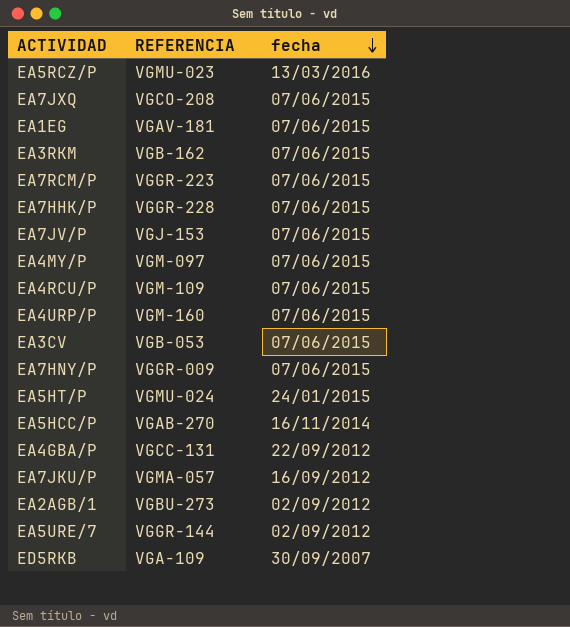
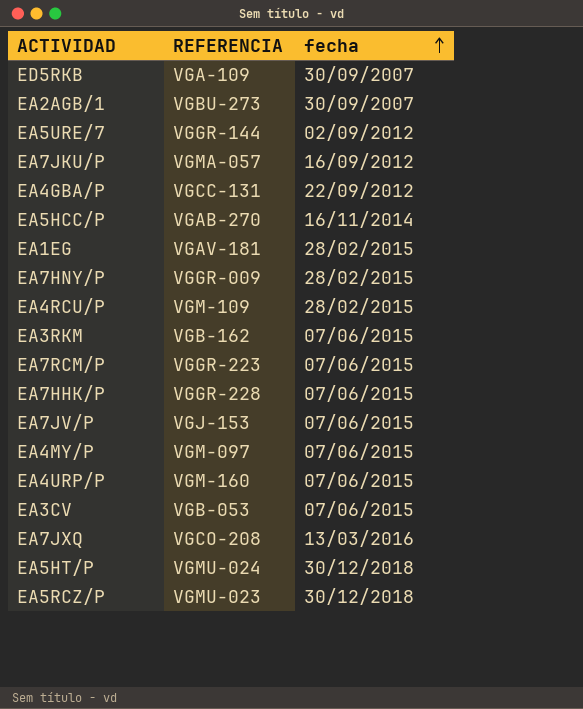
row order: fecha descending -> fecha ascending
EA2AGB/1 | fecha: 02/09/2012 -> 30/09/2007
EA1EG | fecha: 07/06/2015 -> 28/02/2015
EA7HNY/P | fecha: 07/06/2015 -> 28/02/2015
EA4RCU/P | fecha: 07/06/2015 -> 28/02/2015
EA7JXQ | fecha: 07/06/2015 -> 13/03/2016
EA5HT/P | fecha: 24/01/2015 -> 30/12/2018
EA5RCZ/P | fecha: 13/03/2016 -> 30/12/2018

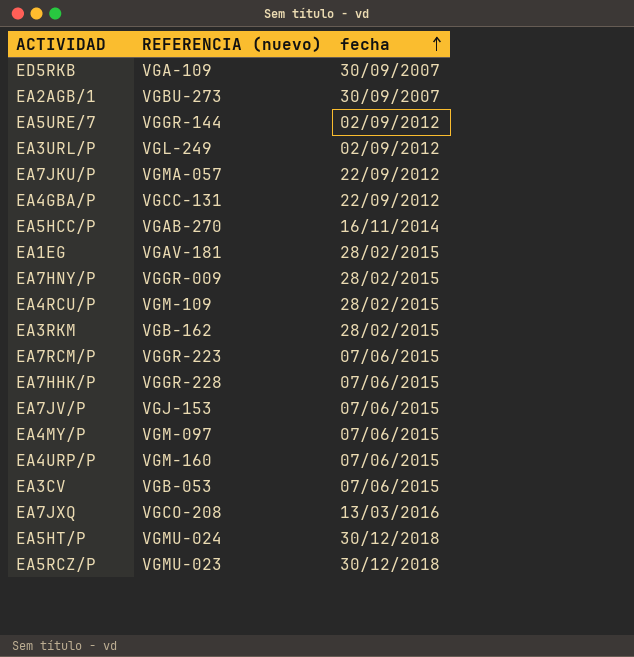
column name: REFERENCIA -> REFERENCIA (nuevo)
row EA3URL/P: none -> VGL-249 | 02/09/2012
EA7JKU/P | fecha: 16/09/2012 -> 22/09/2012
EA3RKM | fecha: 07/06/2015 -> 28/02/2015

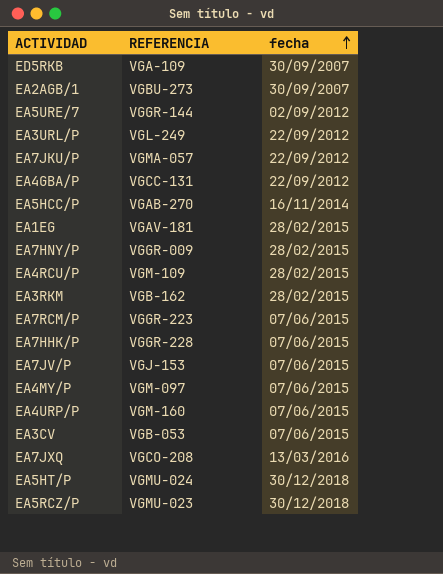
column name: REFERENCIA (nuevo) -> REFERENCIA
EA3URL/P | fecha: 02/09/2012 -> 22/09/2012

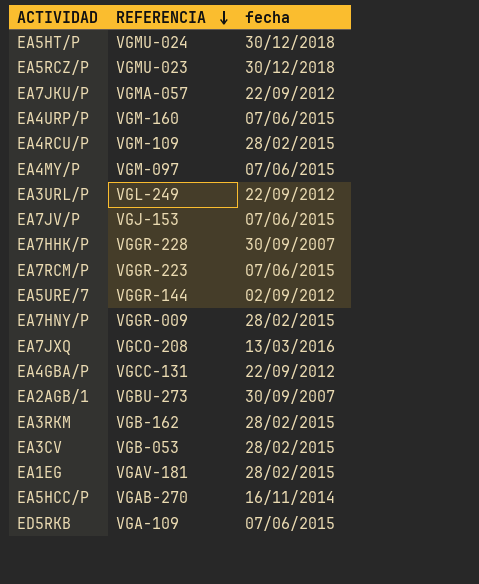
row order: fecha ascending -> REFERENCIA descending
EA7HHK/P | fecha: 07/06/2015 -> 30/09/2007
EA3CV | fecha: 07/06/2015 -> 28/02/2015
ED5RKB | fecha: 30/09/2007 -> 07/06/2015

